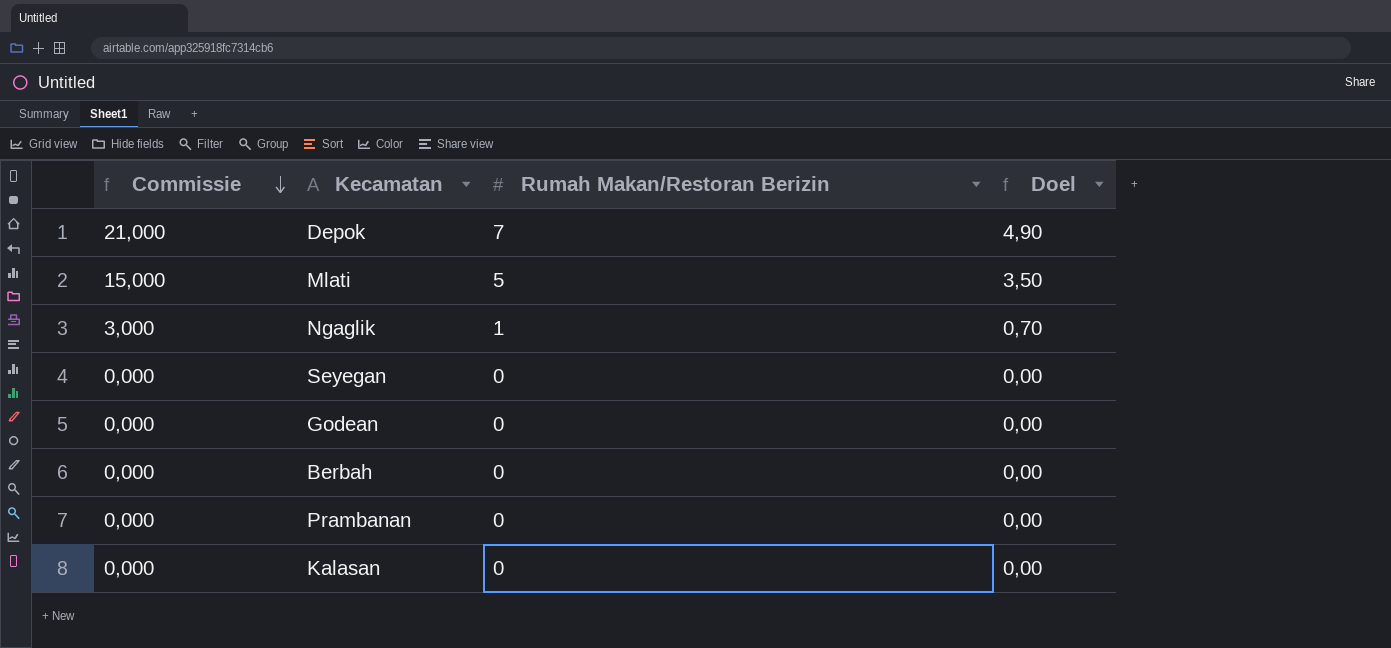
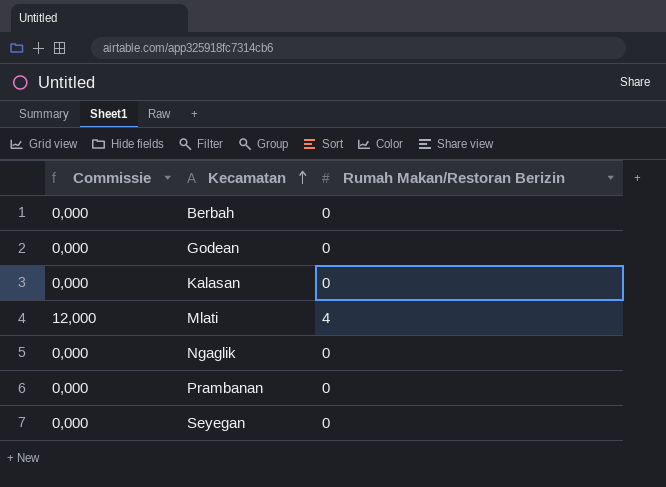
row order: Commissie descending -> Kecamatan ascending
column Doel | formula: [Rumah Makan/Restoran Berizin] * 0,7 -> none
row Depok: 21,000 | 7 | 4,90 -> none
Mlati | Commissie: 15,000 -> 12,000
Mlati | Rumah Makan/Restoran Berizin: 5 -> 4
Ngaglik | Commissie: 3,000 -> 0,000
Ngaglik | Rumah Makan/Restoran Berizin: 1 -> 0

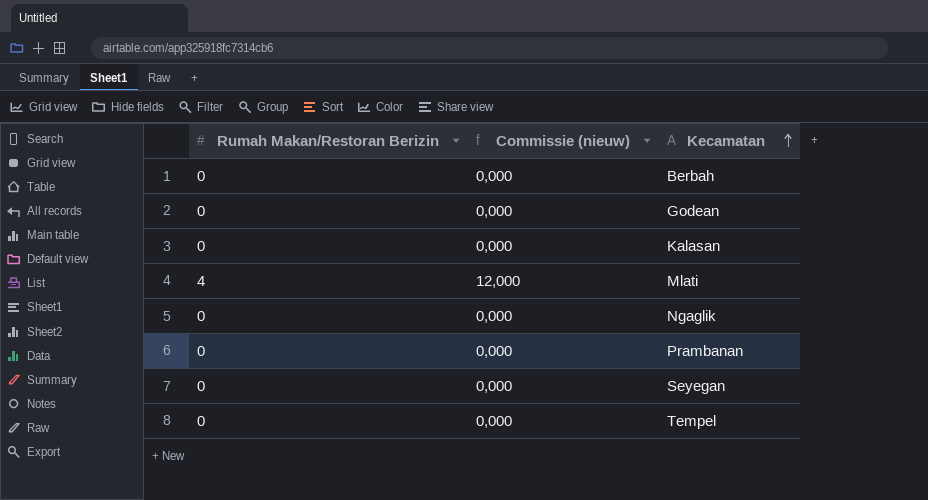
column Rumah Makan/Restoran Berizin | position: 3 -> 1
column name: Commissie -> Commissie (nieuw)
row Tempel: none -> 0 | 0,000

